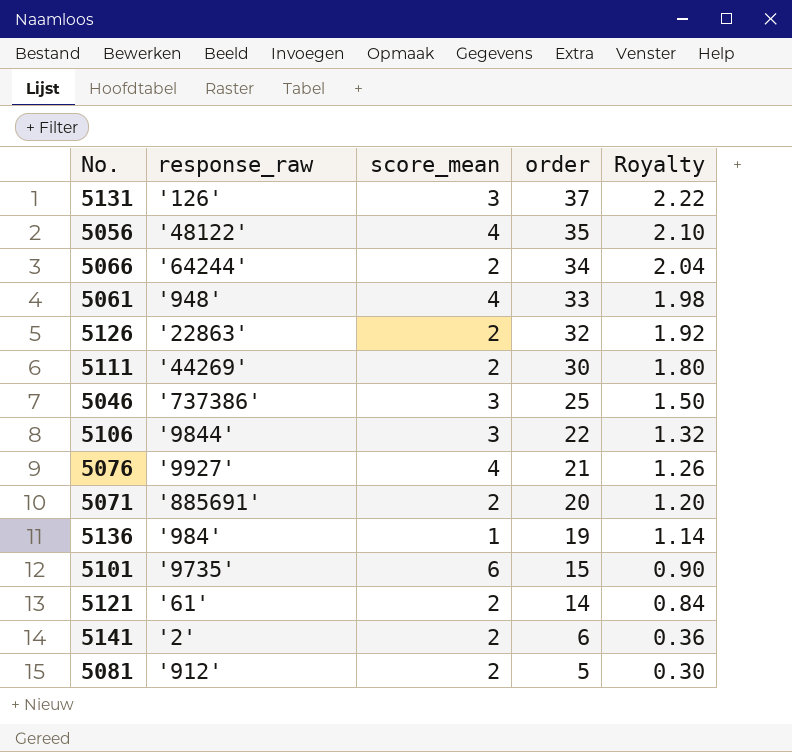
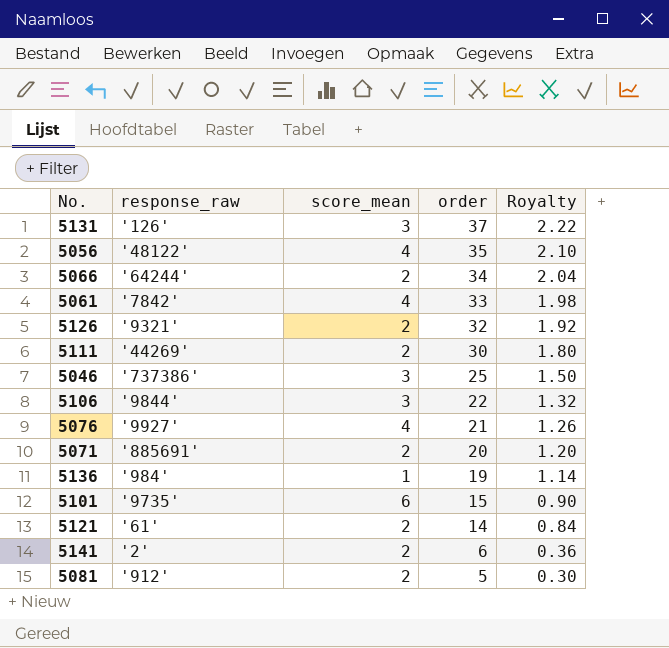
5061 | response_raw: '948' -> '7842'
5126 | response_raw: '22863' -> '9321'

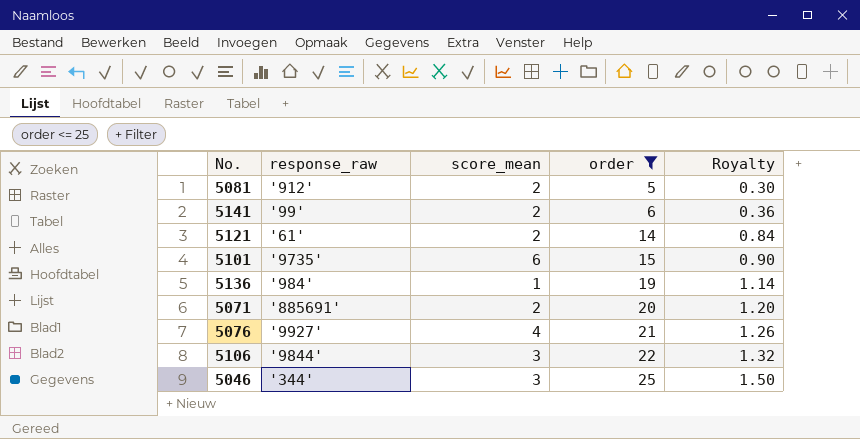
filter: none -> order <= 25
row order: order descending -> order ascending
5141 | response_raw: '2' -> '99'
5046 | response_raw: '737386' -> '344'

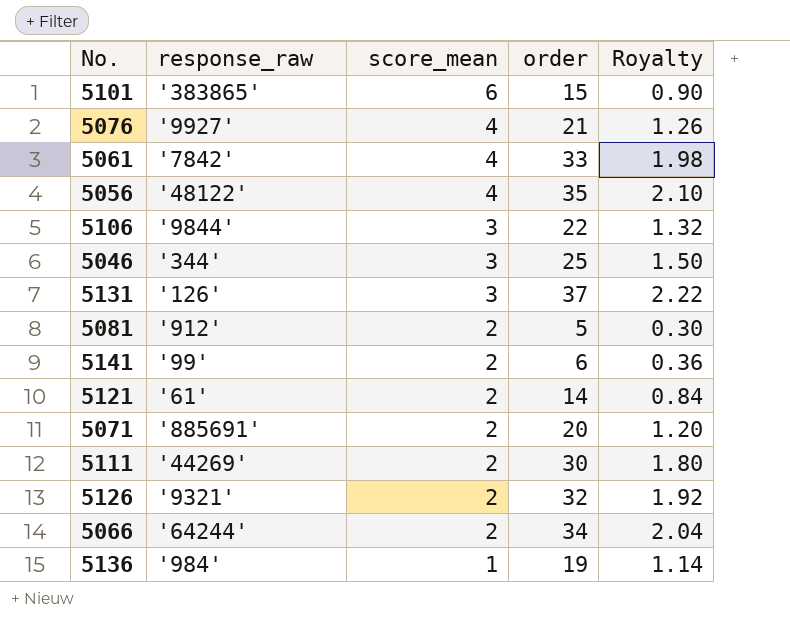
filter: order <= 25 -> none
row order: order ascending -> score_mean descending
5101 | response_raw: '9735' -> '383865'

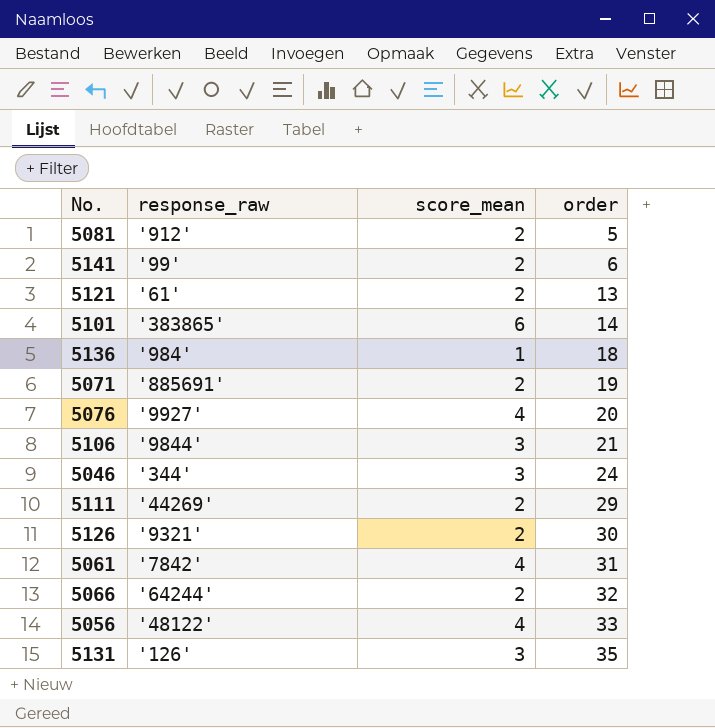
row order: score_mean descending -> order ascending
column Royalty | formula: [order] * 0.06 -> none
5121 | order: 14 -> 13
5101 | order: 15 -> 14
5136 | order: 19 -> 18
5071 | order: 20 -> 19
5076 | order: 21 -> 20
5106 | order: 22 -> 21
5046 | order: 25 -> 24
5111 | order: 30 -> 29
5126 | order: 32 -> 30
5061 | order: 33 -> 31
5066 | order: 34 -> 32
5056 | order: 35 -> 33
5131 | order: 37 -> 35

